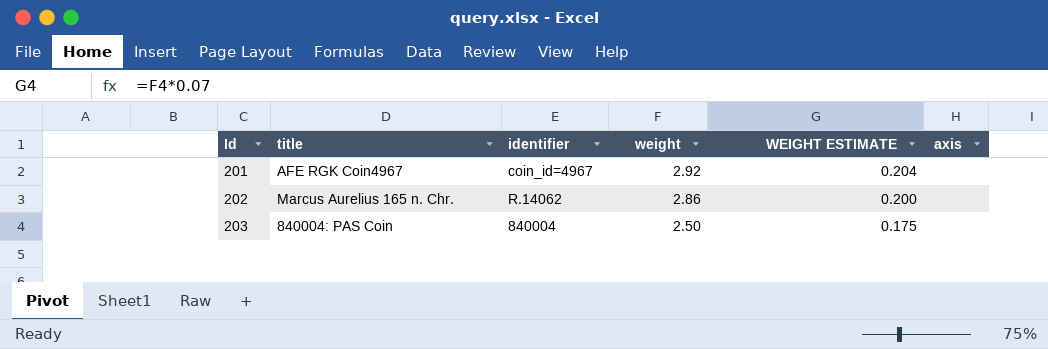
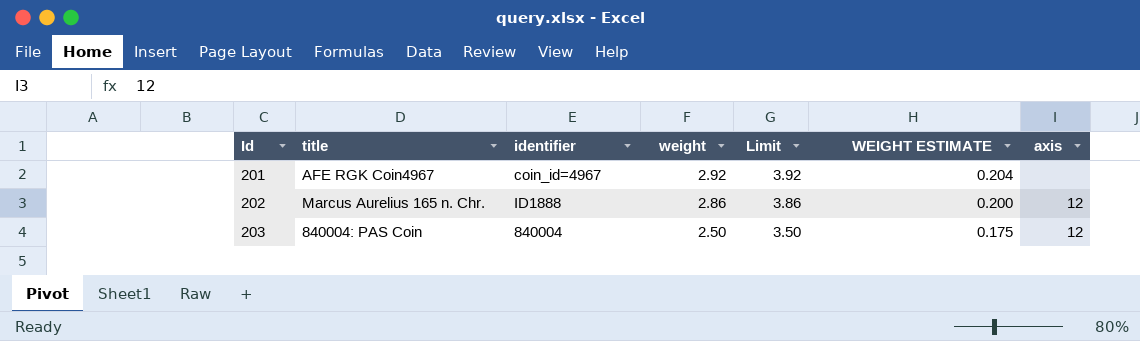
column Limit | formula: none -> [weight] + 1
202 | identifier: R.14062 -> ID1888
202 | axis: none -> 12
203 | axis: none -> 12

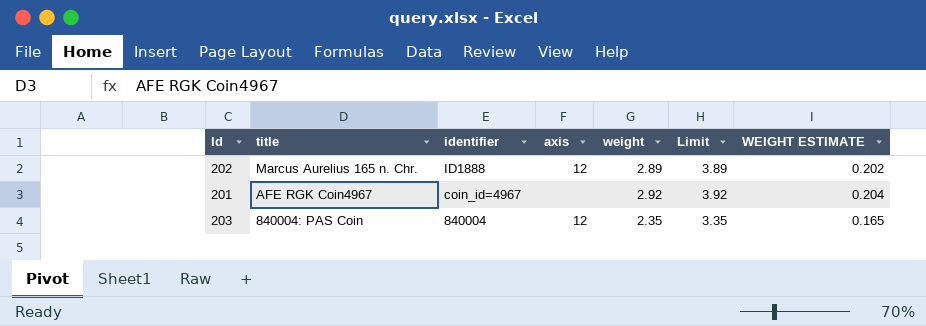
row order: Id ascending -> title descending
column axis | position: 7 -> 4
202 | weight: 2.86 -> 2.89
202 | Limit: 3.86 -> 3.89
202 | WEIGHT ESTIMATE: 0.200 -> 0.202
203 | weight: 2.50 -> 2.35
203 | Limit: 3.50 -> 3.35
203 | WEIGHT ESTIMATE: 0.175 -> 0.165

